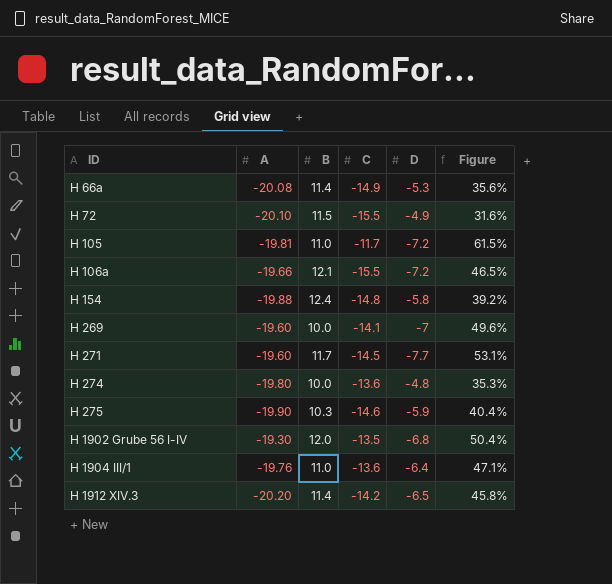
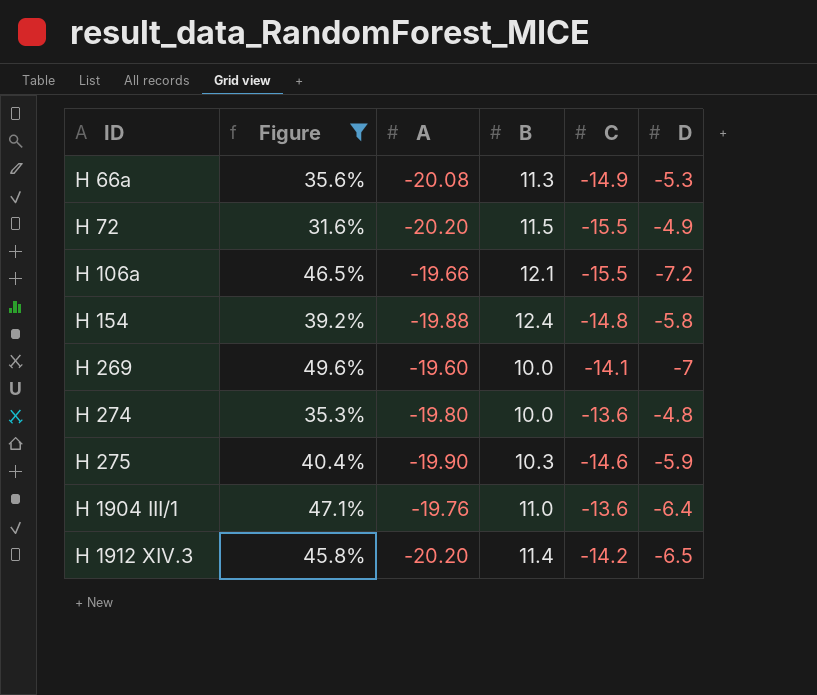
filter: none -> Figure <= 49.6%
column Figure | position: 6 -> 2
H 66a | B: 11.4 -> 11.3
H 72 | A: -20.10 -> -20.20

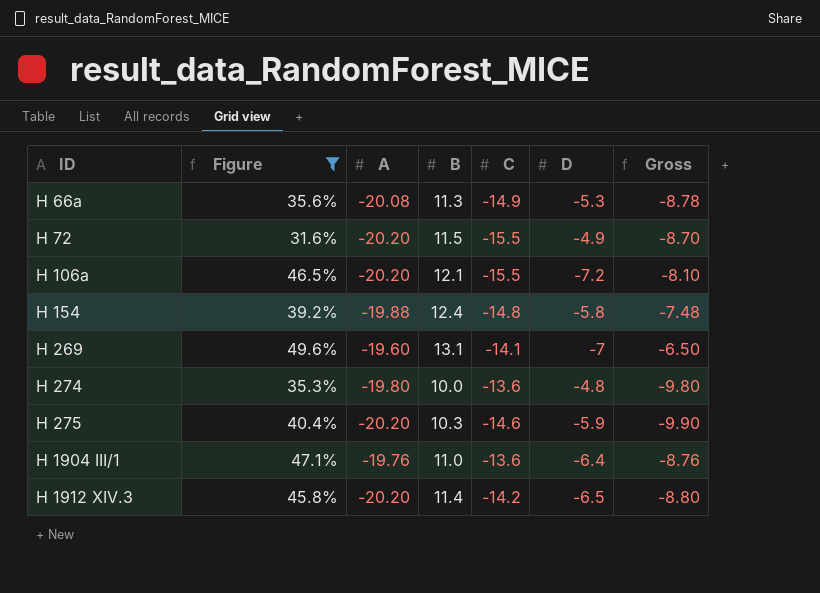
column Gross | formula: none -> [A] + [B]
H 106a | A: -19.66 -> -20.20
H 269 | B: 10.0 -> 13.1
H 275 | A: -19.90 -> -20.20

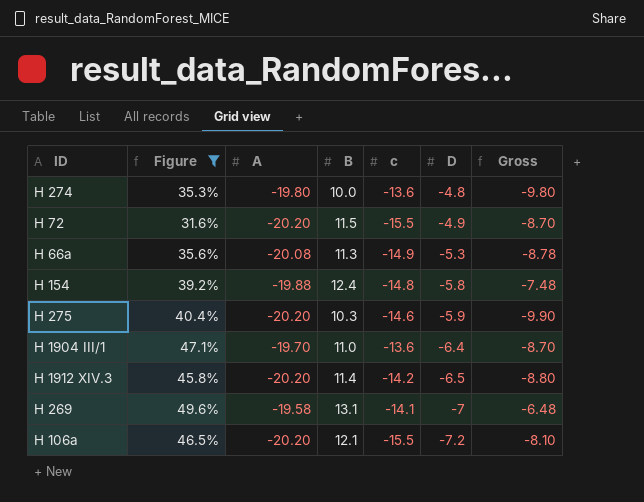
row order: ID ascending -> D descending
column name: C -> c
H 1904 III/1 | A: -19.76 -> -19.70
H 1904 III/1 | Gross: -8.76 -> -8.70
H 269 | A: -19.60 -> -19.58
H 269 | Gross: -6.50 -> -6.48

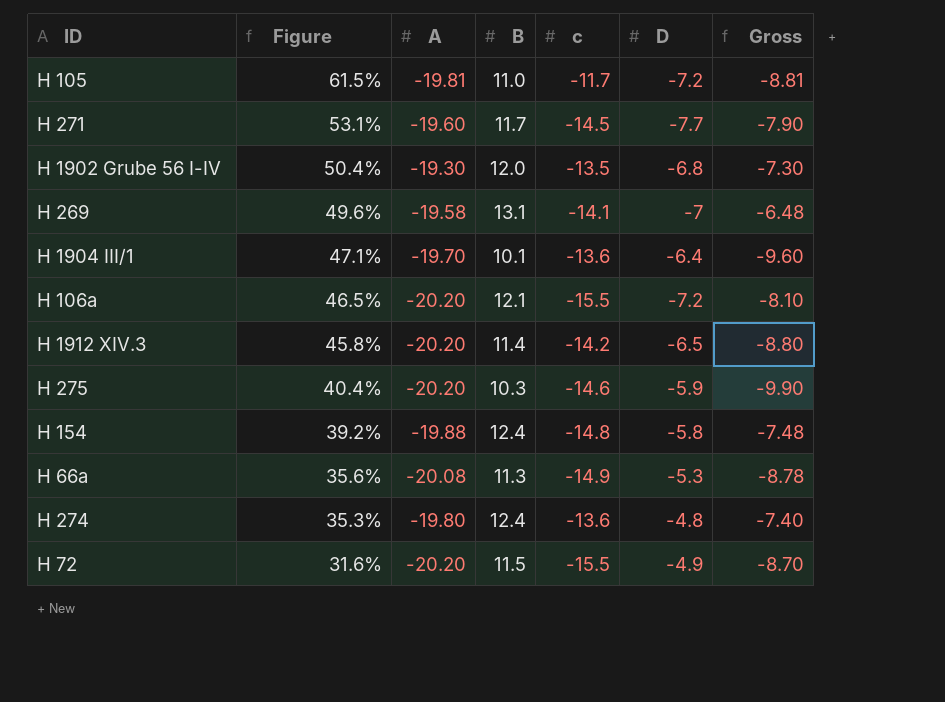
filter: Figure <= 49.6% -> none
row order: D descending -> Figure descending
H 1904 III/1 | B: 11.0 -> 10.1
H 1904 III/1 | Gross: -8.70 -> -9.60
H 274 | B: 10.0 -> 12.4
H 274 | Gross: -9.80 -> -7.40

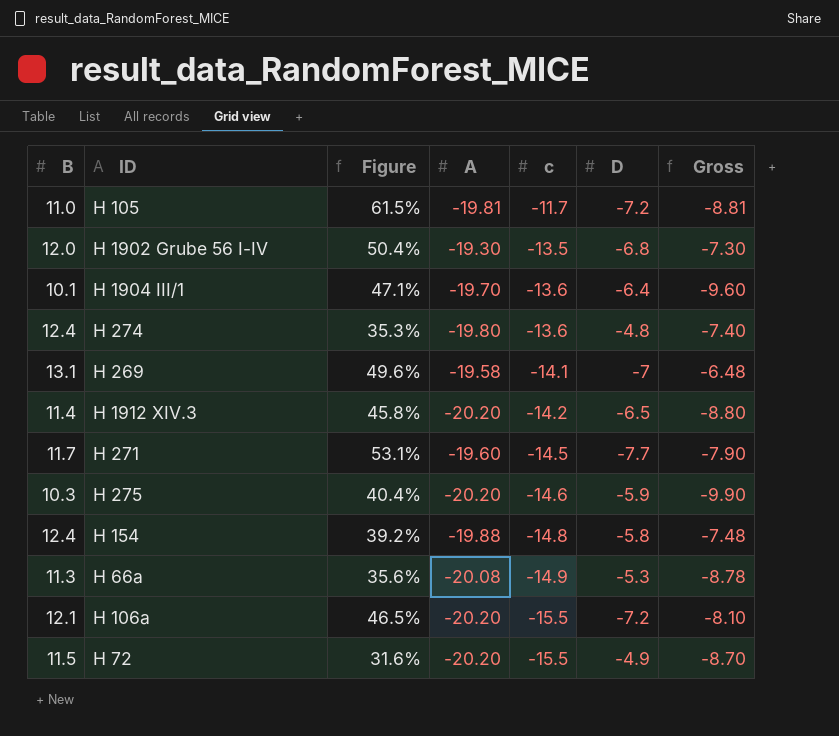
row order: Figure descending -> c descending
column B | position: 4 -> 1

